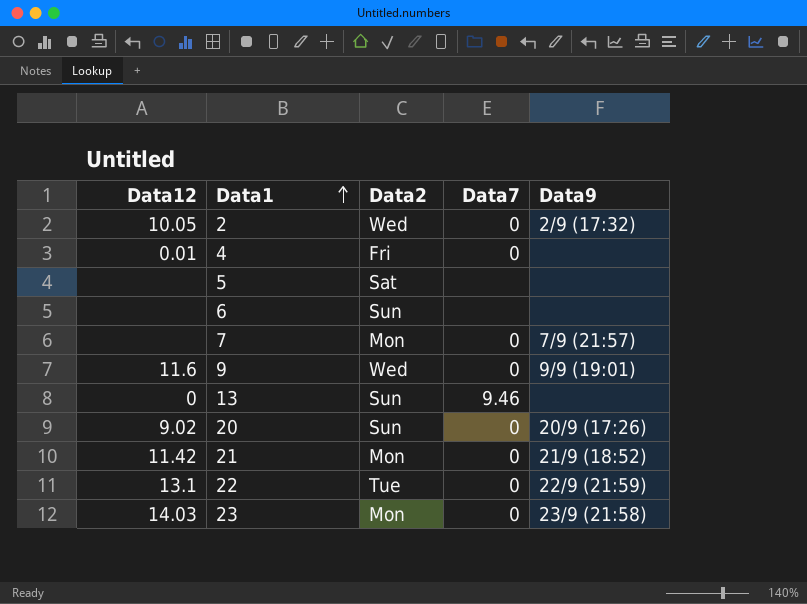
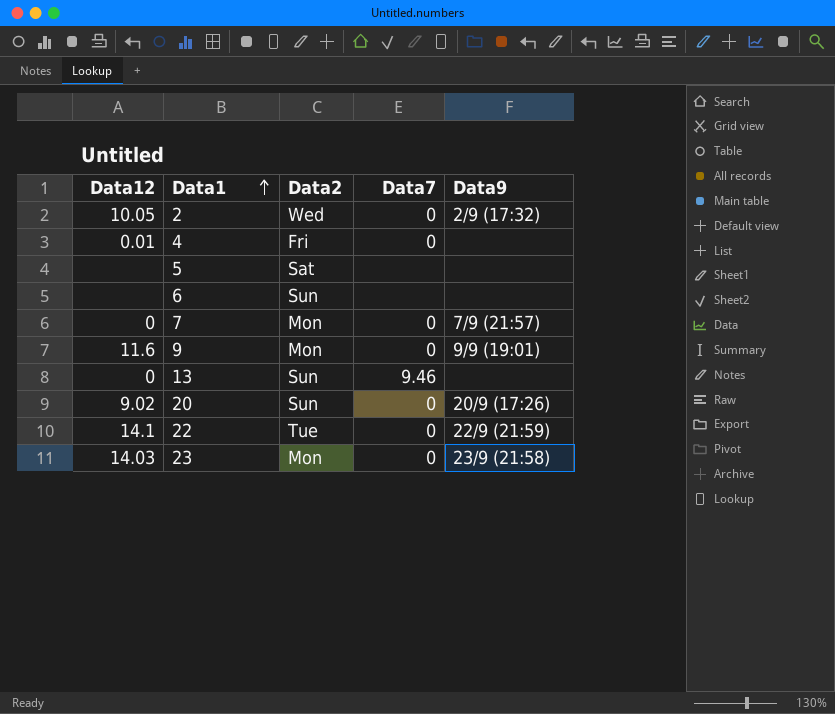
row 21: 11.42 | Mon | 0 | 21/9 (18:52) -> none
7 | Data12: none -> 0
9 | Data2: Wed -> Mon
22 | Data12: 13.1 -> 14.1

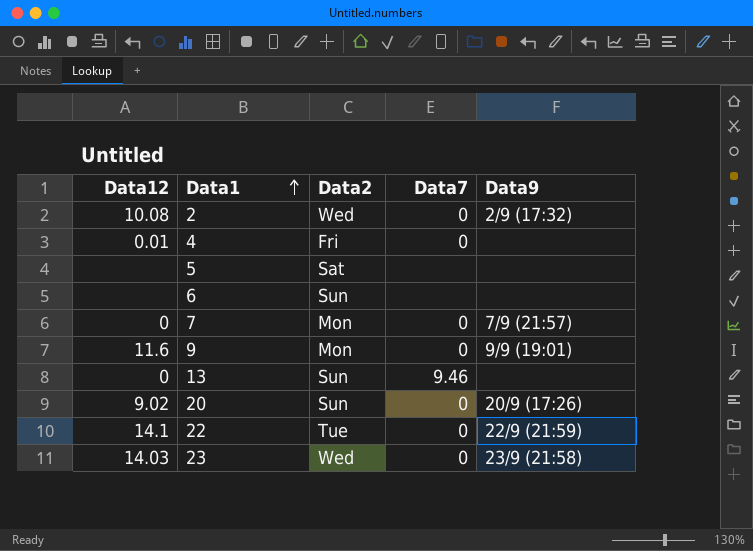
2 | Data12: 10.05 -> 10.08
23 | Data2: Mon -> Wed

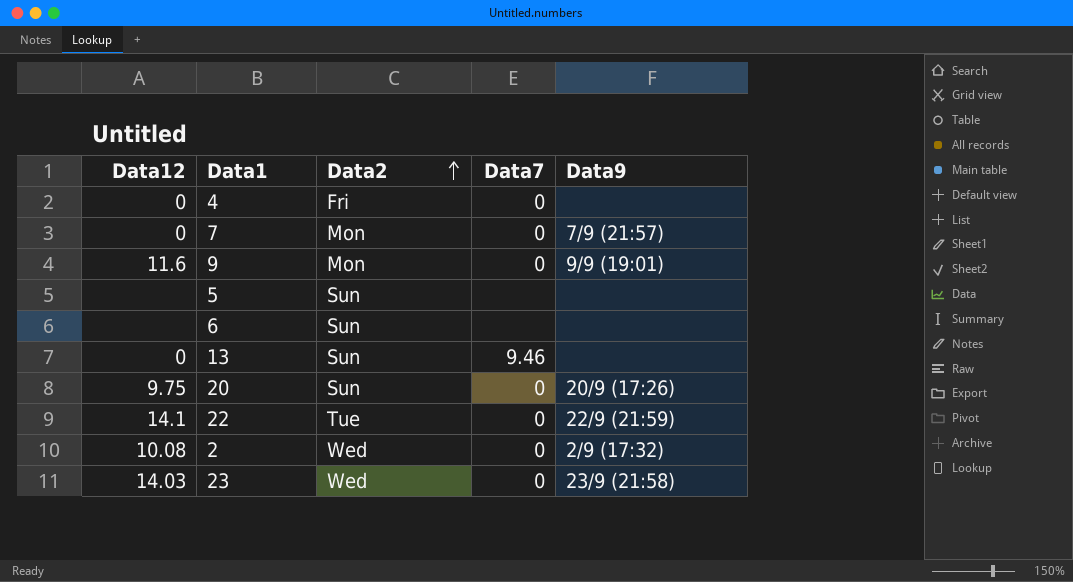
row order: Data1 ascending -> Data2 ascending
4 | Data12: 0.01 -> 0
5 | Data2: Sat -> Sun
20 | Data12: 9.02 -> 9.75

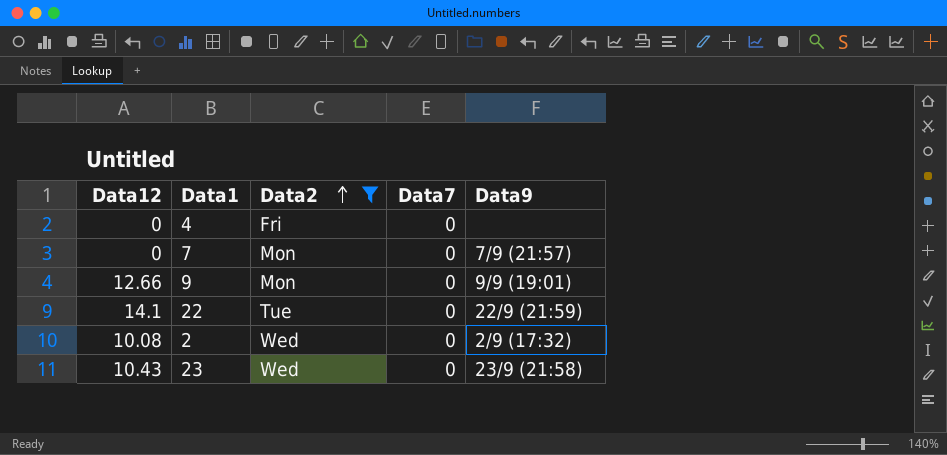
filter: none -> Data2 != Sun
9 | Data12: 11.6 -> 12.66
23 | Data12: 14.03 -> 10.43

